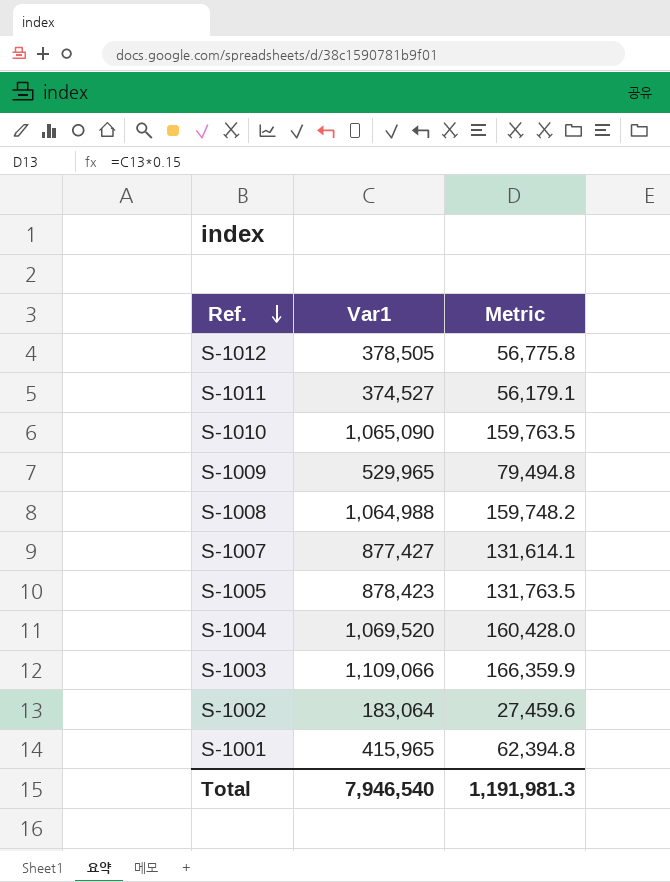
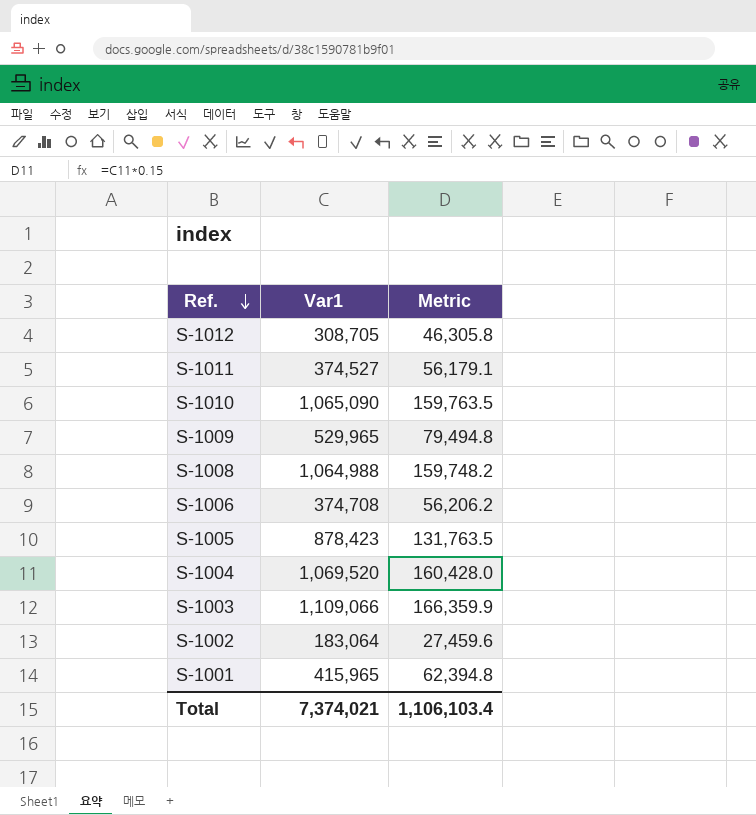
row S-1007: 877,427 | 131,614.1 -> none
S-1012 | Var1: 378,505 -> 308,705
S-1012 | Metric: 56,775.8 -> 46,305.8
row S-1006: none -> 374,708 | 56,206.2
Total | Var1: 7,946,540 -> 7,374,021
Total | Metric: 1,191,981.3 -> 1,106,103.4

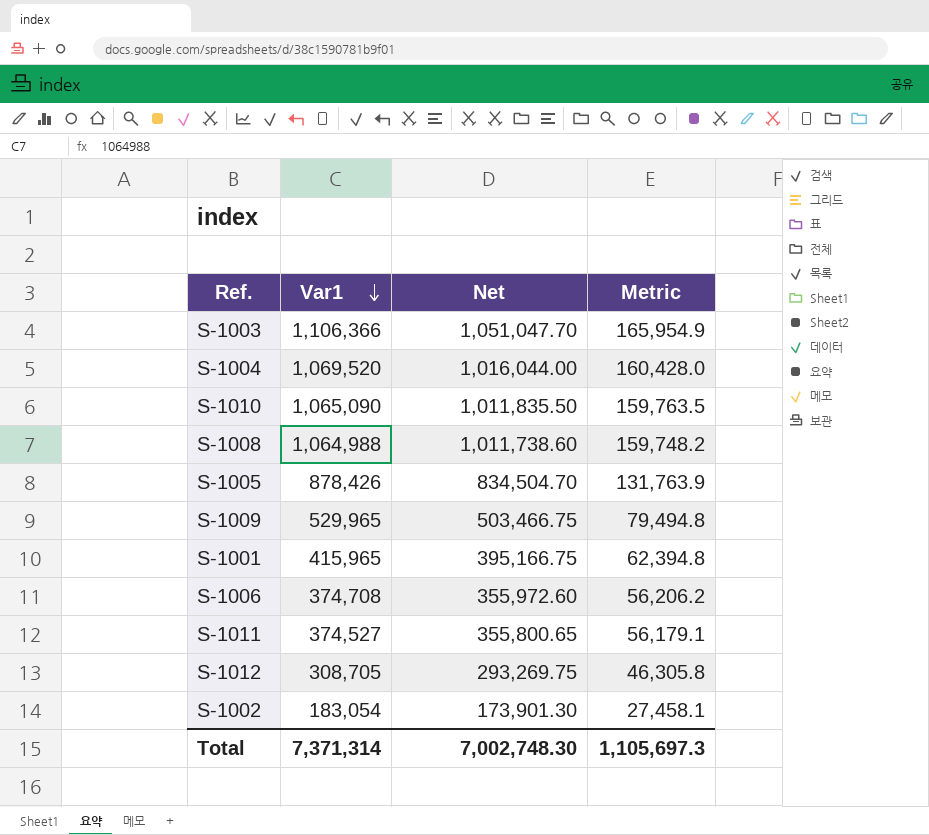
row order: Ref. descending -> Var1 descending
column Net | formula: none -> [Var1] * 0.95
S-1003 | Var1: 1,109,066 -> 1,106,366
S-1003 | Metric: 166,359.9 -> 165,954.9
S-1005 | Var1: 878,423 -> 878,426
S-1005 | Metric: 131,763.5 -> 131,763.9
S-1002 | Var1: 183,064 -> 183,054
S-1002 | Metric: 27,459.6 -> 27,458.1
Total | Var1: 7,374,021 -> 7,371,314
Total | Metric: 1,106,103.4 -> 1,105,697.3

